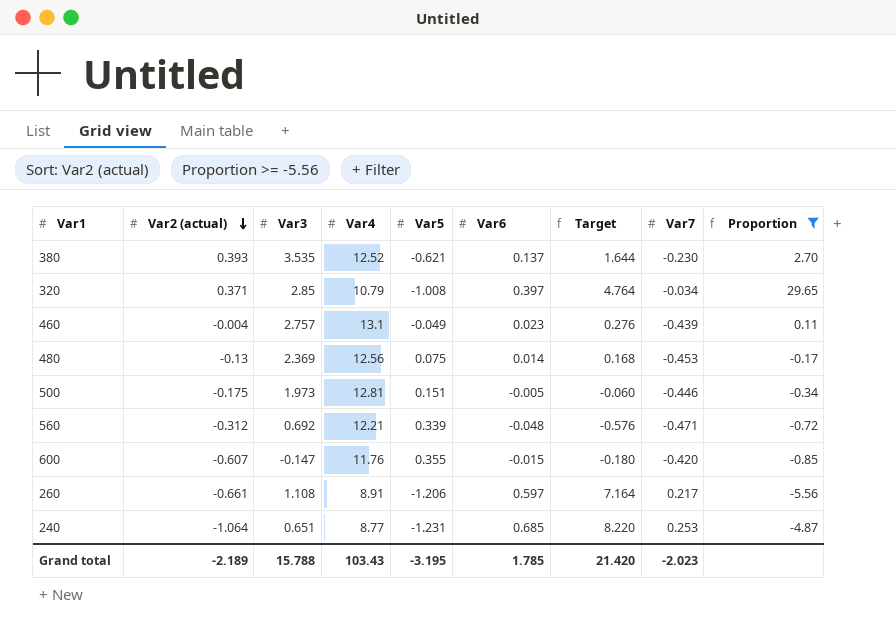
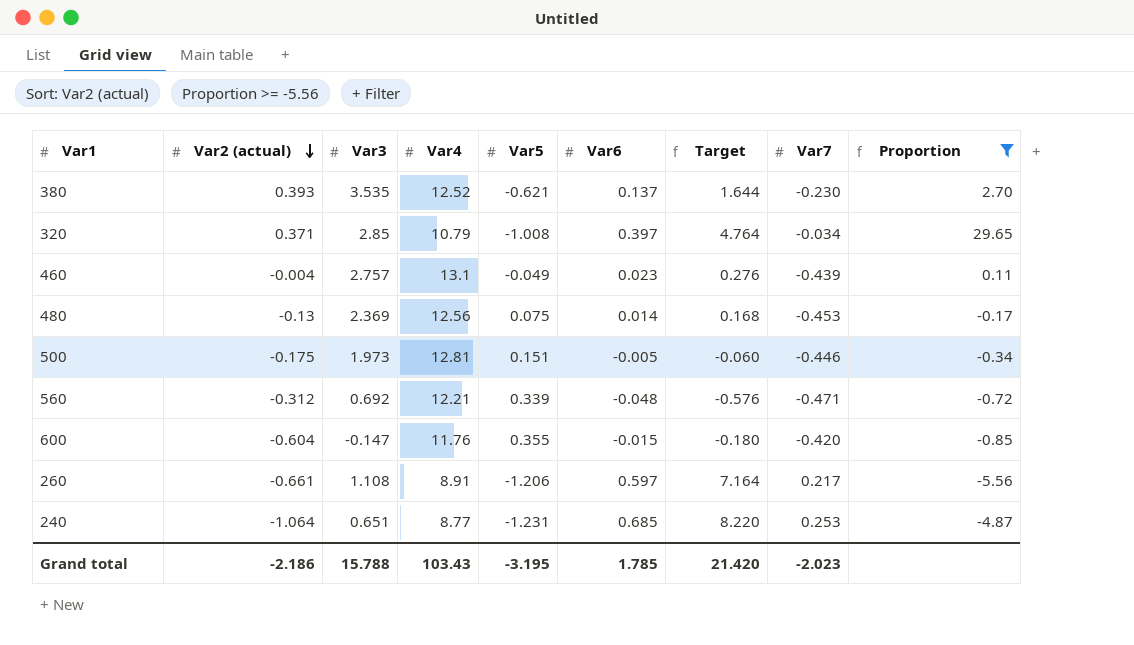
600 | Var2 (actual): -0.607 -> -0.604
Grand total | Var2 (actual): -2.189 -> -2.186

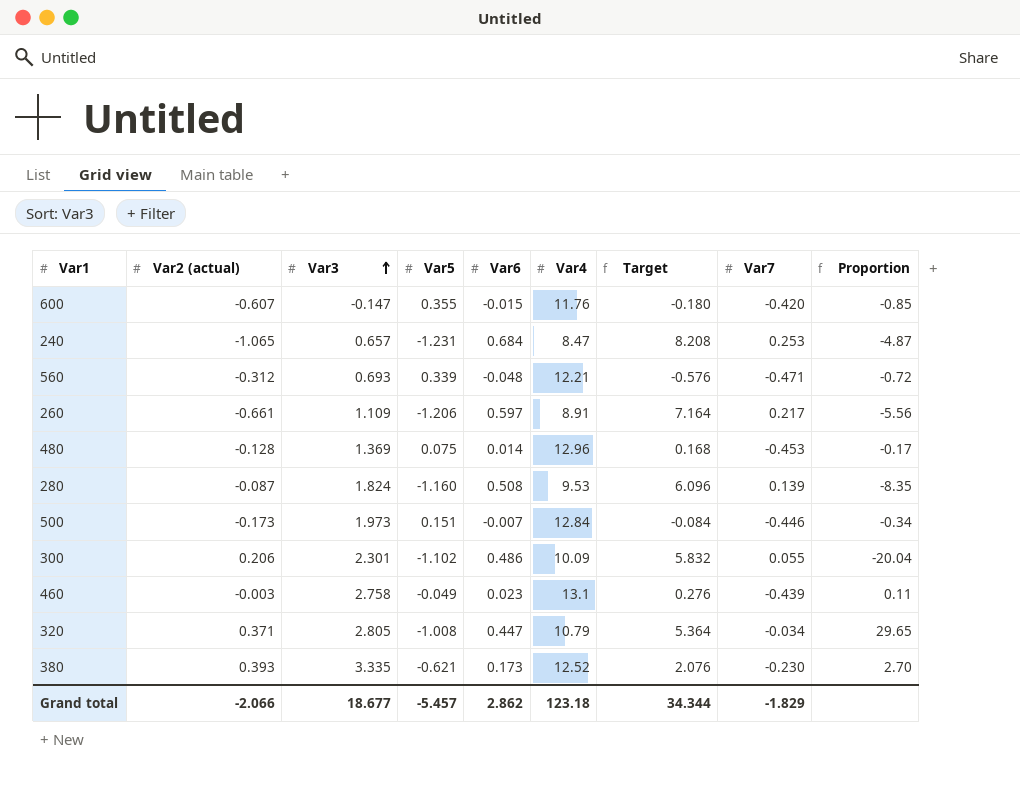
filter: Proportion >= -5.56 -> none
row order: Var2 (actual) descending -> Var3 ascending
column Var4 | position: 4 -> 6
600 | Var2 (actual): -0.604 -> -0.607
240 | Var2 (actual): -1.064 -> -1.065
240 | Var3: 0.651 -> 0.657
240 | Var6: 0.685 -> 0.684
240 | Var4: 8.77 -> 8.47
240 | Target: 8.220 -> 8.208
560 | Var3: 0.692 -> 0.693
260 | Var3: 1.108 -> 1.109
480 | Var2 (actual): -0.13 -> -0.128
480 | Var3: 2.369 -> 1.369
480 | Var4: 12.56 -> 12.96
500 | Var2 (actual): -0.175 -> -0.173
500 | Var6: -0.005 -> -0.007
500 | Var4: 12.81 -> 12.84
500 | Target: -0.060 -> -0.084
460 | Var2 (actual): -0.004 -> -0.003
460 | Var3: 2.757 -> 2.758
320 | Var3: 2.85 -> 2.805
320 | Var6: 0.397 -> 0.447
320 | Target: 4.764 -> 5.364
380 | Var3: 3.535 -> 3.335
380 | Var6: 0.137 -> 0.173
380 | Target: 1.644 -> 2.076
Grand total | Var2 (actual): -2.186 -> -2.066
Grand total | Var3: 15.788 -> 18.677
Grand total | Var5: -3.195 -> -5.457
Grand total | Var6: 1.785 -> 2.862
Grand total | Var4: 103.43 -> 123.18
Grand total | Target: 21.420 -> 34.344
Grand total | Var7: -2.023 -> -1.829

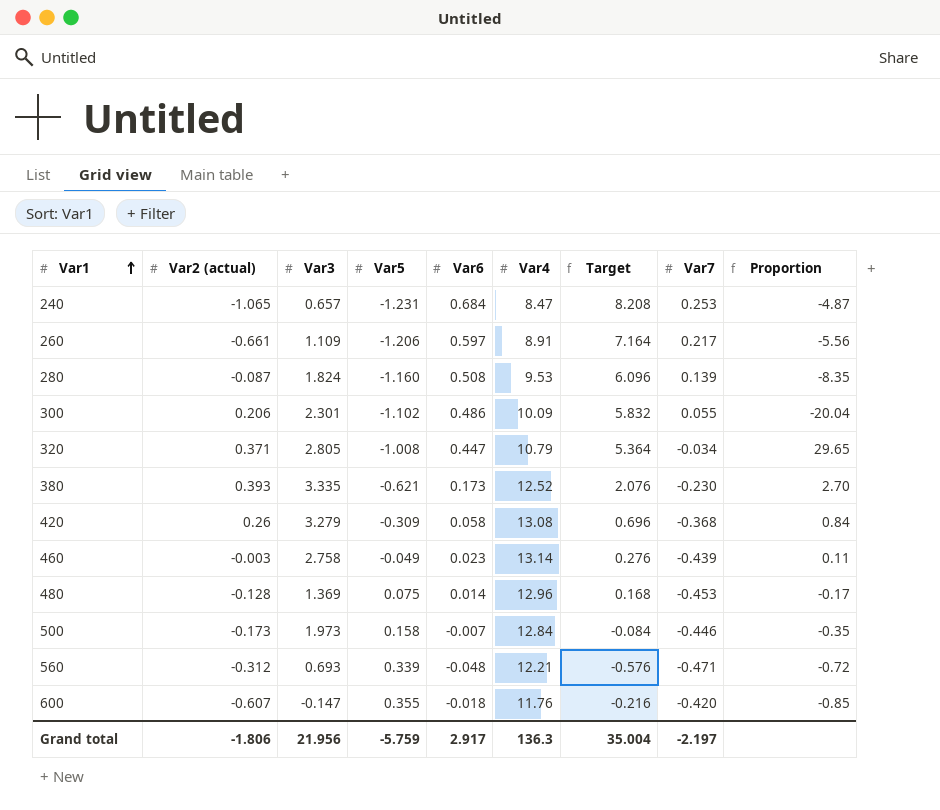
row order: Var3 ascending -> Var1 ascending
row 420: none -> 0.26 | 3.279 | -0.309 | 0.058 | 13.08 | 0.696 | -0.368 | 0.84
460 | Var4: 13.1 -> 13.14
500 | Var5: 0.151 -> 0.158
500 | Proportion: -0.34 -> -0.35
600 | Var6: -0.015 -> -0.018
600 | Target: -0.180 -> -0.216
Grand total | Var2 (actual): -2.066 -> -1.806
Grand total | Var3: 18.677 -> 21.956
Grand total | Var5: -5.457 -> -5.759
Grand total | Var6: 2.862 -> 2.917
Grand total | Var4: 123.18 -> 136.3
Grand total | Target: 34.344 -> 35.004
Grand total | Var7: -1.829 -> -2.197

